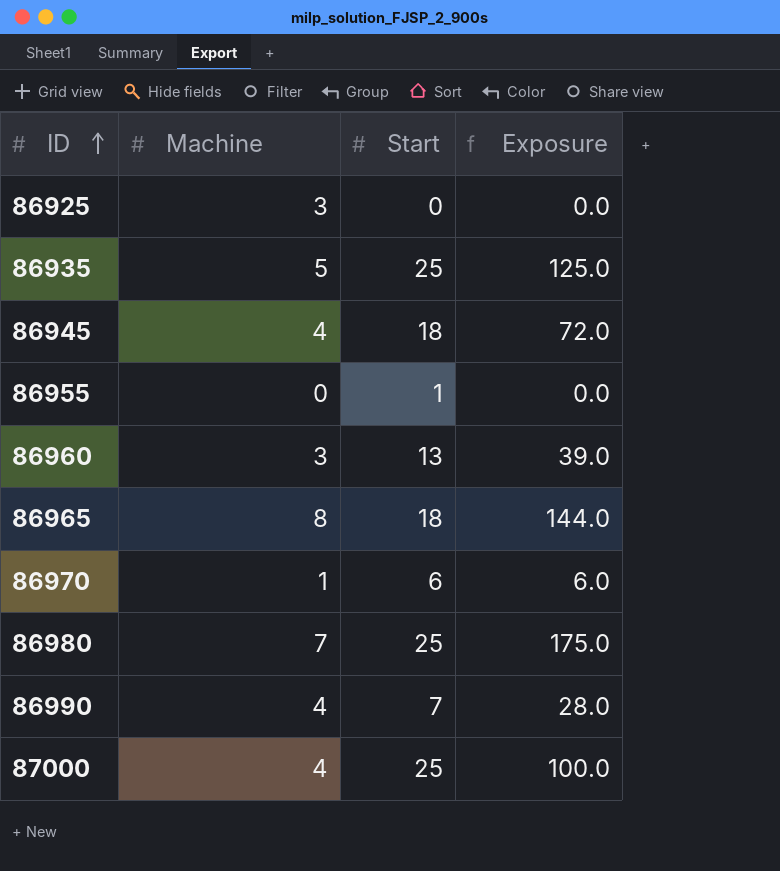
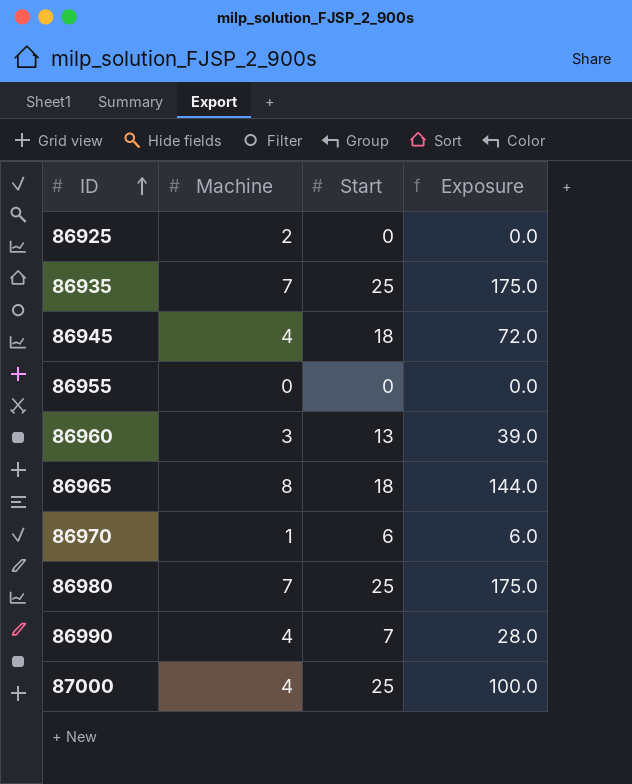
86925 | Machine: 3 -> 2
86935 | Machine: 5 -> 7
86935 | Exposure: 125.0 -> 175.0
86955 | Start: 1 -> 0

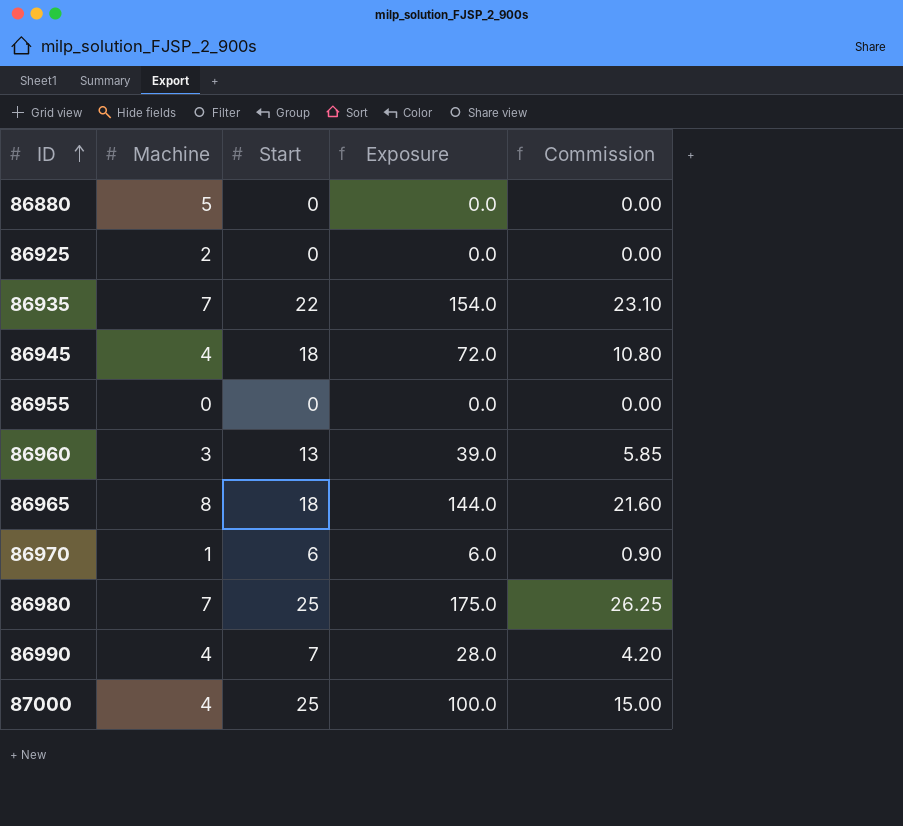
column Commission | formula: none -> [Exposure] * 0.15
row 86880: none -> 5 | 0 | 0.0 | 0.00
86935 | Start: 25 -> 22
86935 | Exposure: 175.0 -> 154.0

